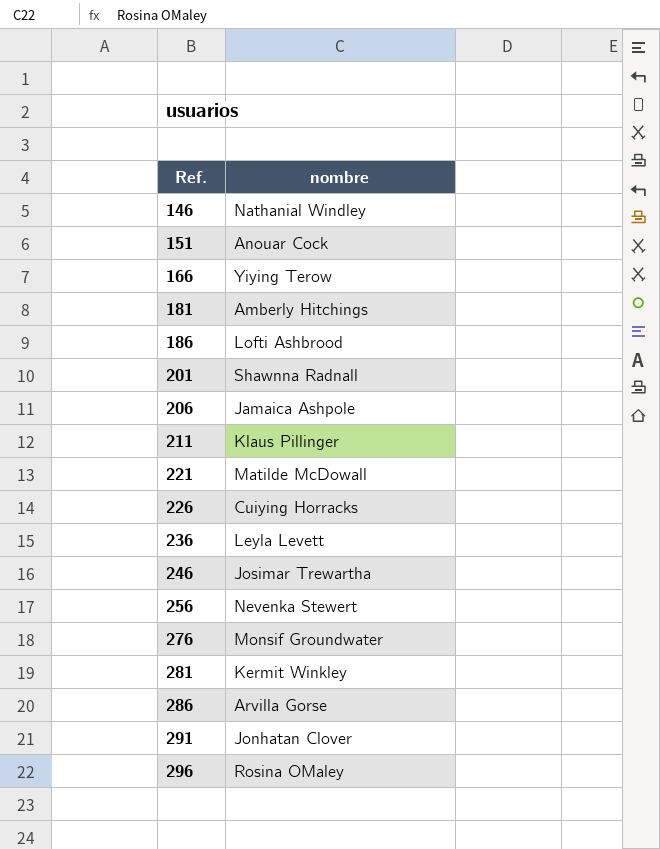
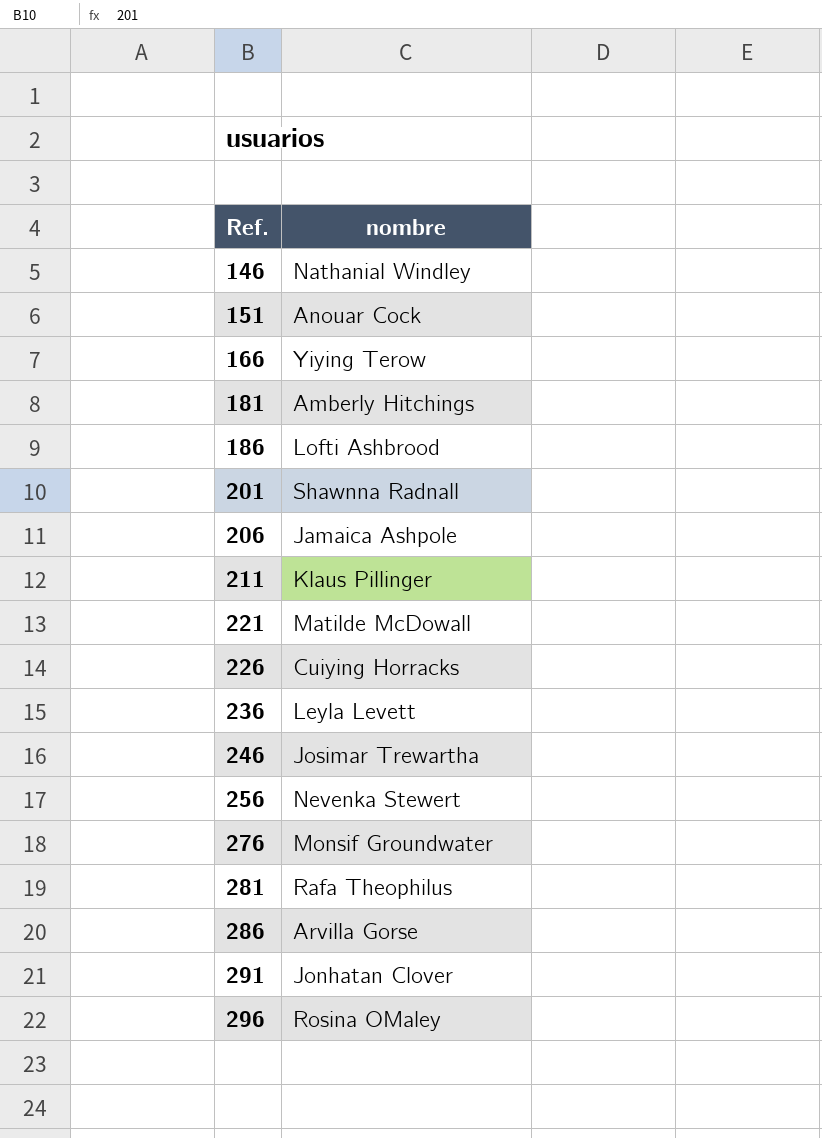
281 | nombre: Kermit Winkley -> Rafa Theophilus

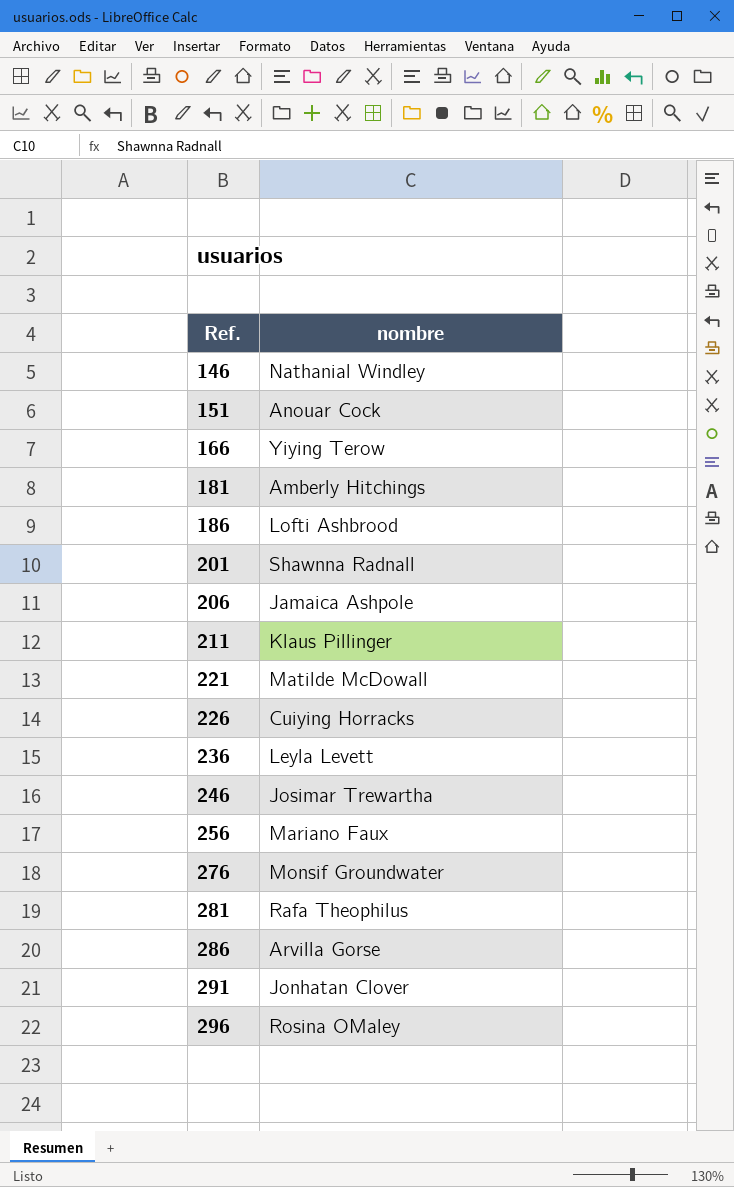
256 | nombre: Nevenka Stewert -> Mariano Faux

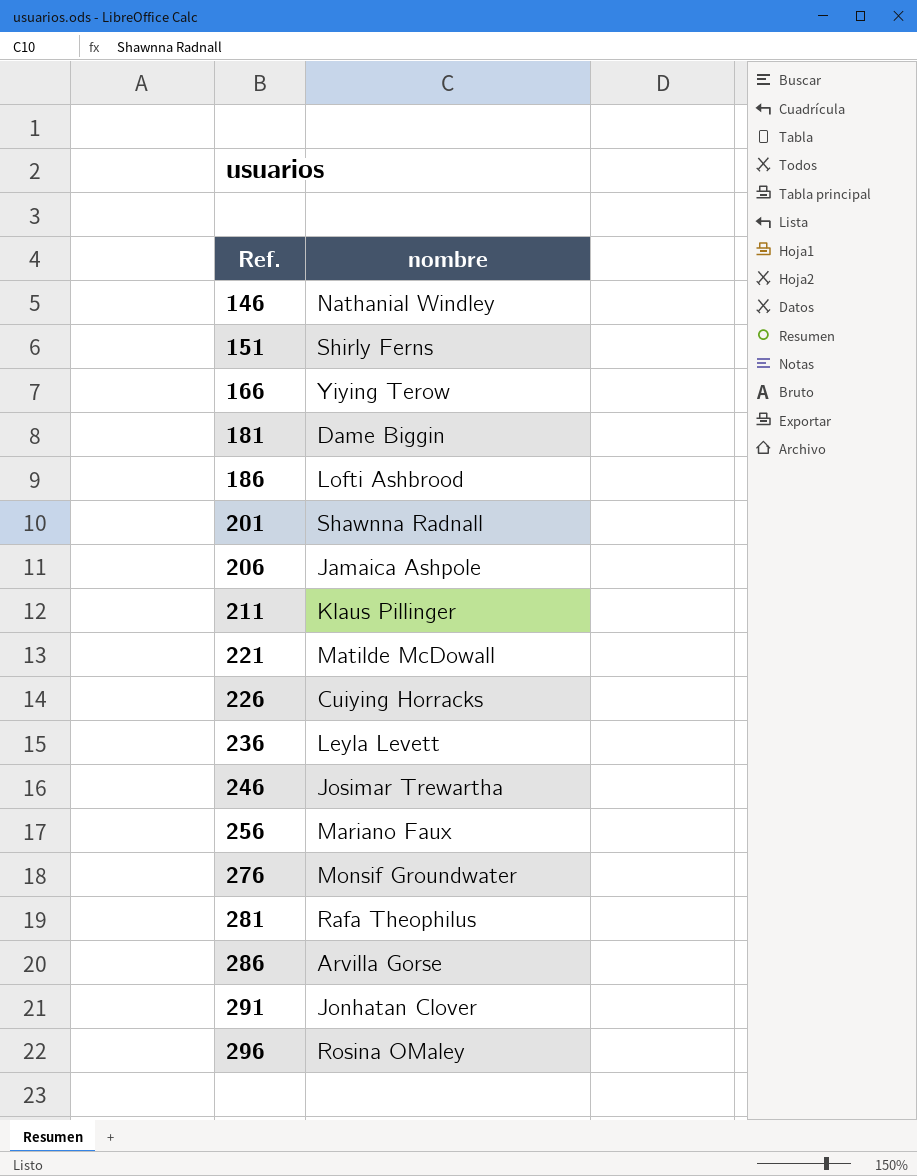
151 | nombre: Anouar Cock -> Shirly Ferns
181 | nombre: Amberly Hitchings -> Dame Biggin

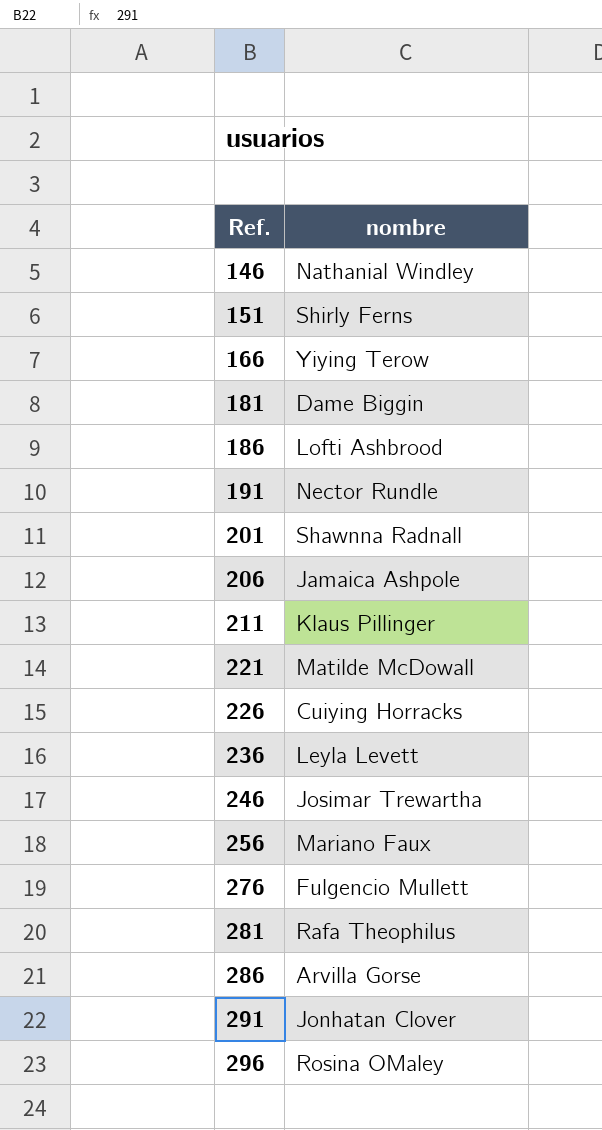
row 191: none -> Nector Rundle
276 | nombre: Monsif Groundwater -> Fulgencio Mullett

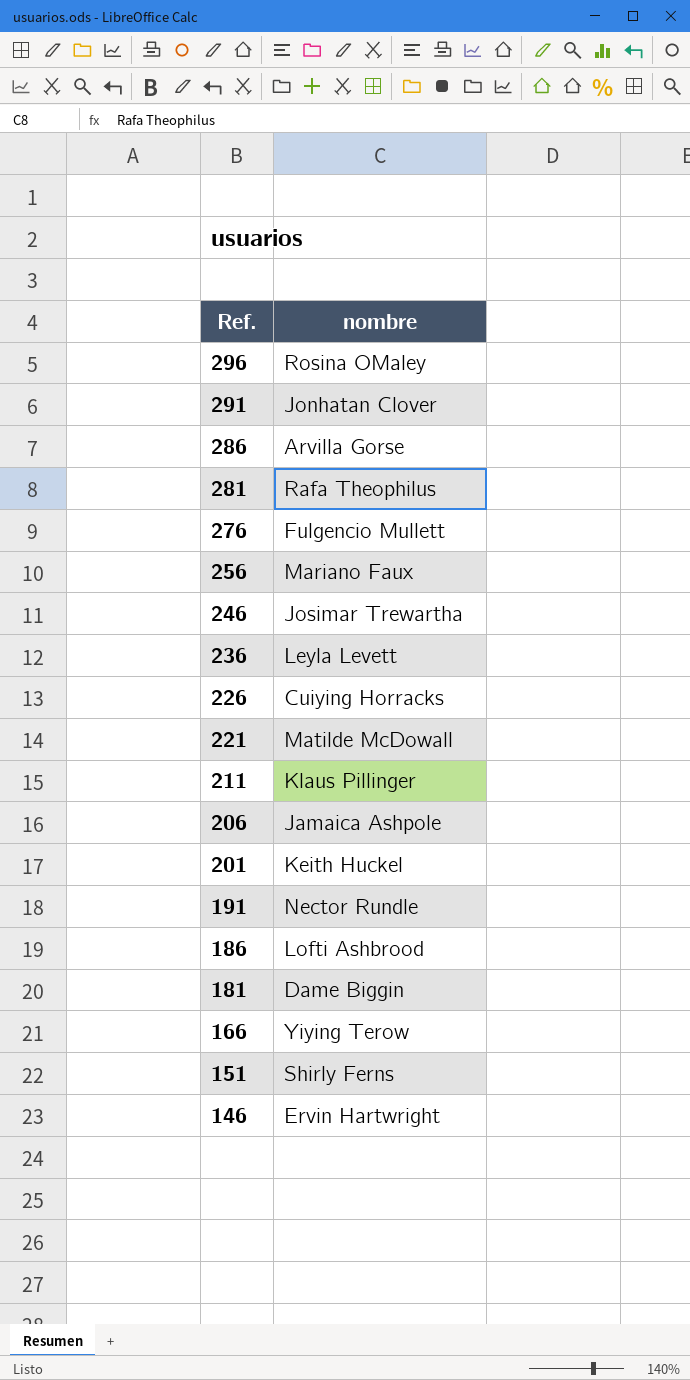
row order: Ref. ascending -> Ref. descending
201 | nombre: Shawnna Radnall -> Keith Huckel
146 | nombre: Nathanial Windley -> Ervin Hartwright

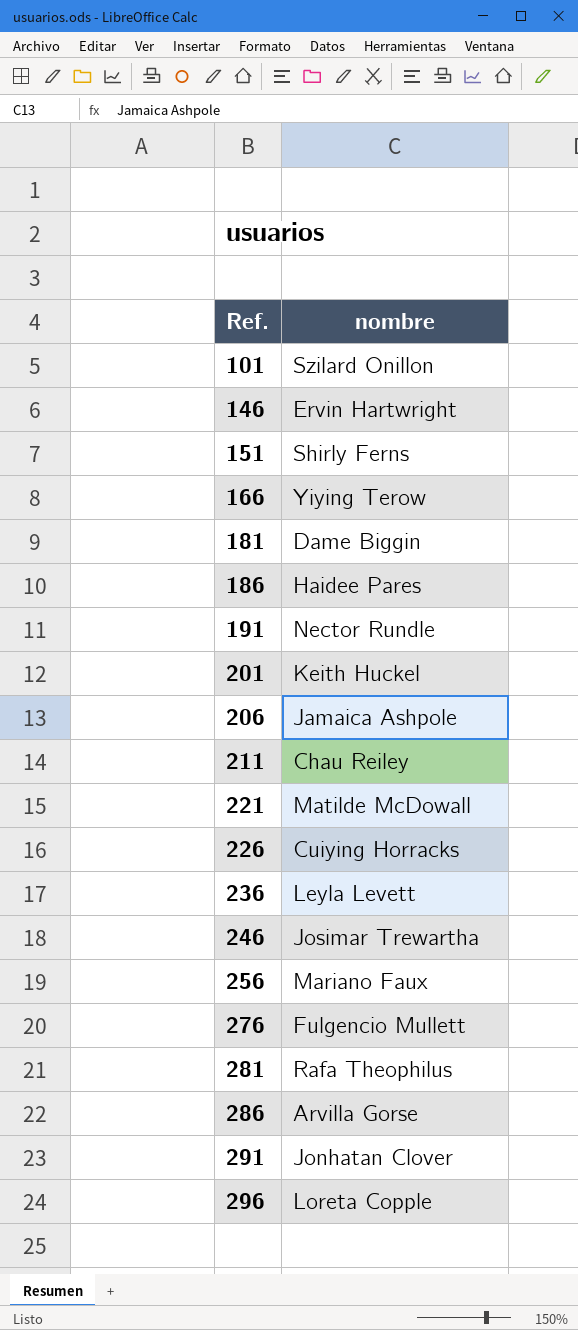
row order: Ref. descending -> Ref. ascending
row 101: none -> Szilard Onillon
186 | nombre: Lofti Ashbrood -> Haidee Pares
211 | nombre: Klaus Pillinger -> Chau Reiley
296 | nombre: Rosina OMaley -> Loreta Copple

